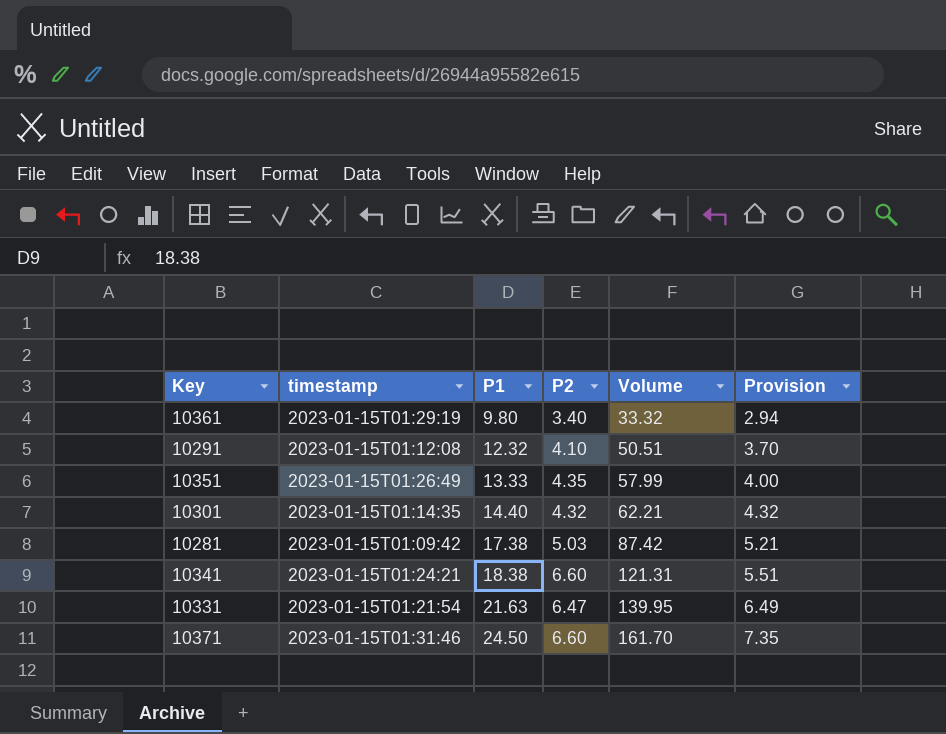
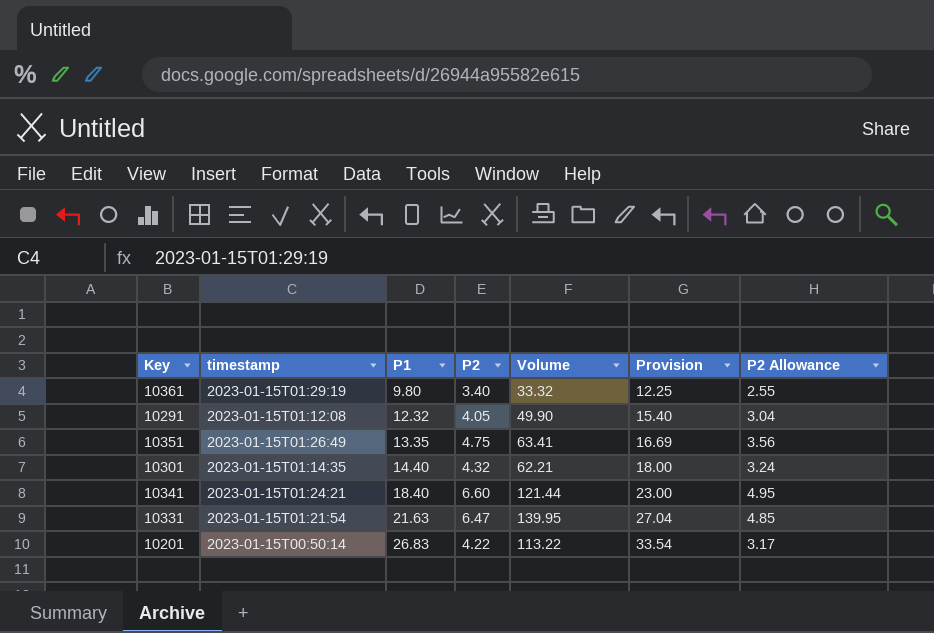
column Provision | formula: [P1] * 0.3 -> [P1] * 1.25
column P2 Allowance | formula: none -> [P2] * 0.75
row 10281: 2023-01-15T01:09:42 | 17.38 | 5.03 | 87.42 | 5.21 -> none
row 10371: 2023-01-15T01:31:46 | 24.50 | 6.60 | 161.70 | 7.35 -> none
10291 | P2: 4.10 -> 4.05
10291 | Volume: 50.51 -> 49.90
10351 | P1: 13.33 -> 13.35
10351 | P2: 4.35 -> 4.75
10351 | Volume: 57.99 -> 63.41
10341 | P1: 18.38 -> 18.40
10341 | Volume: 121.31 -> 121.44
row 10201: none -> 2023-01-15T00:50:14 | 26.83 | 4.22 | 113.22 | 33.54 | 3.17

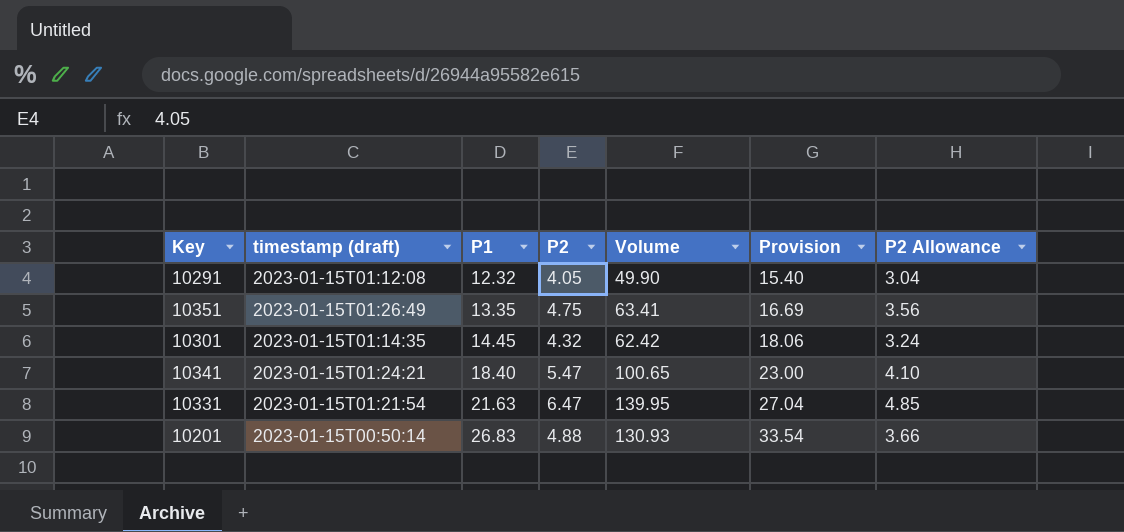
column name: timestamp -> timestamp (draft)
row 10361: 2023-01-15T01:29:19 | 9.80 | 3.40 | 33.32 | 12.25 | 2.55 -> none
10301 | P1: 14.40 -> 14.45
10301 | Volume: 62.21 -> 62.42
10301 | Provision: 18.00 -> 18.06
10341 | P2: 6.60 -> 5.47
10341 | Volume: 121.44 -> 100.65
10341 | P2 Allowance: 4.95 -> 4.10
10201 | P2: 4.22 -> 4.88
10201 | Volume: 113.22 -> 130.93
10201 | P2 Allowance: 3.17 -> 3.66

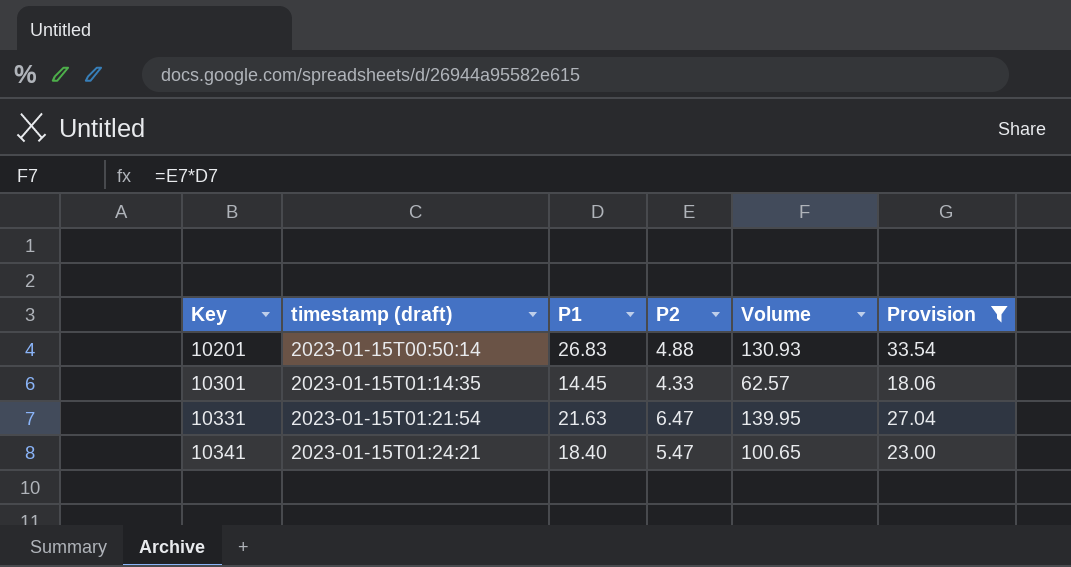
filter: none -> Provision >= 18.06
row order: P1 ascending -> Key ascending
column P2 Allowance | formula: [P2] * 0.75 -> none
10301 | P2: 4.32 -> 4.33
10301 | Volume: 62.42 -> 62.57

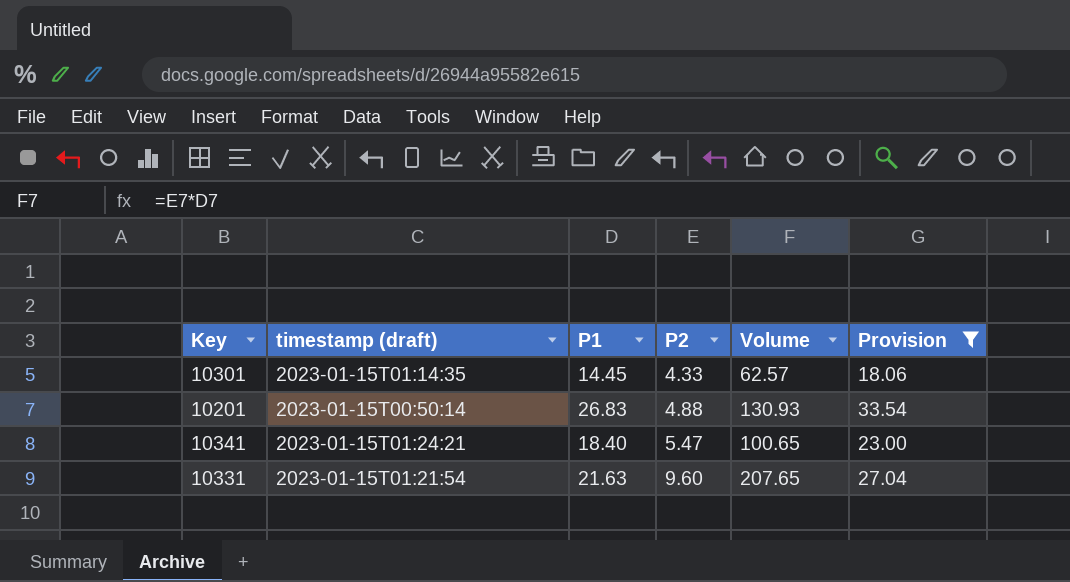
row order: Key ascending -> P2 ascending
10331 | P2: 6.47 -> 9.60
10331 | Volume: 139.95 -> 207.65

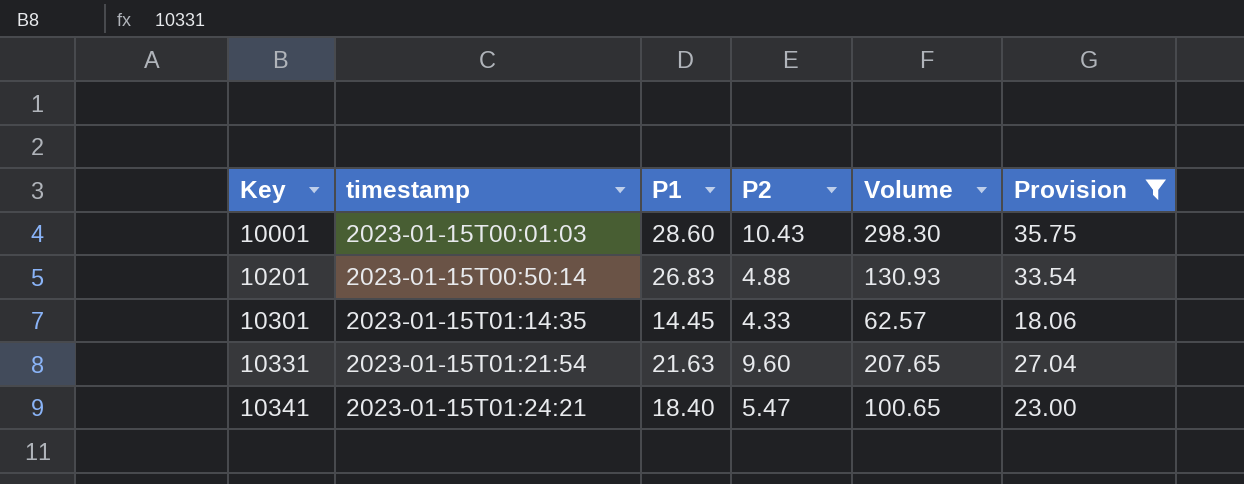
row order: P2 ascending -> Key ascending
column name: timestamp (draft) -> timestamp
row 10001: none -> 2023-01-15T00:01:03 | 28.60 | 10.43 | 298.30 | 35.75

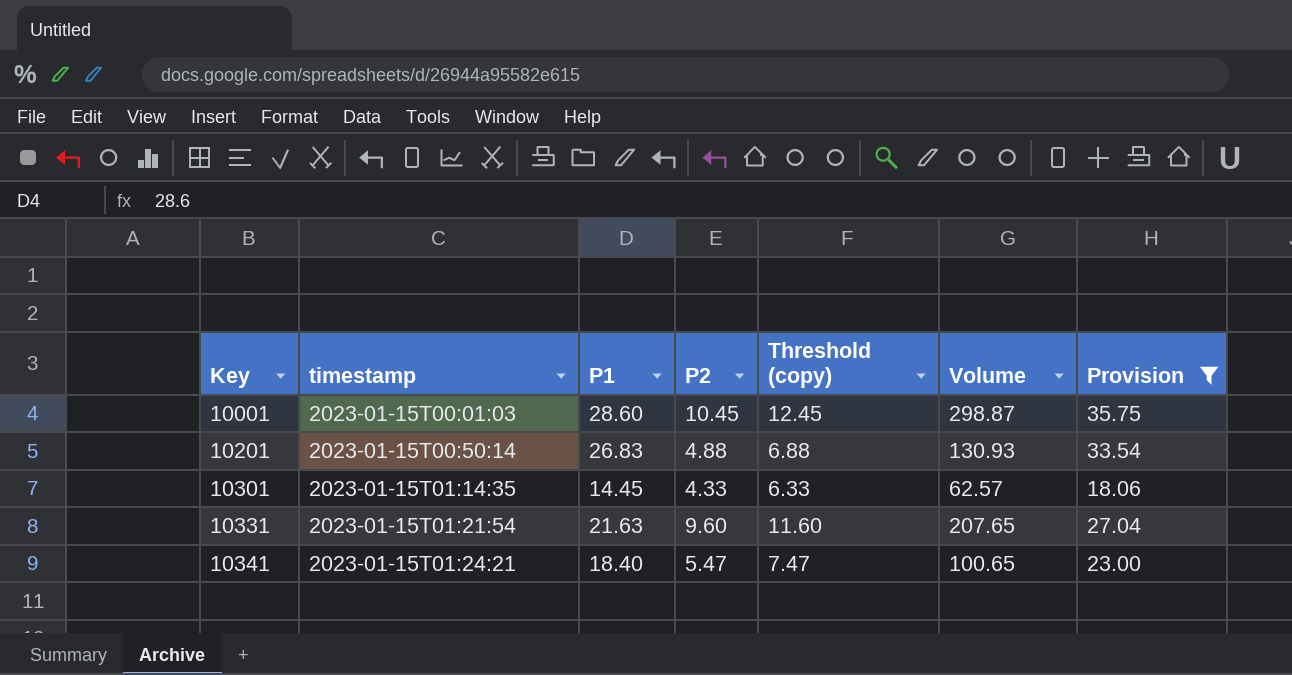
column Threshold (copy) | formula: none -> [P2] + 2
10001 | P2: 10.43 -> 10.45
10001 | Volume: 298.30 -> 298.87

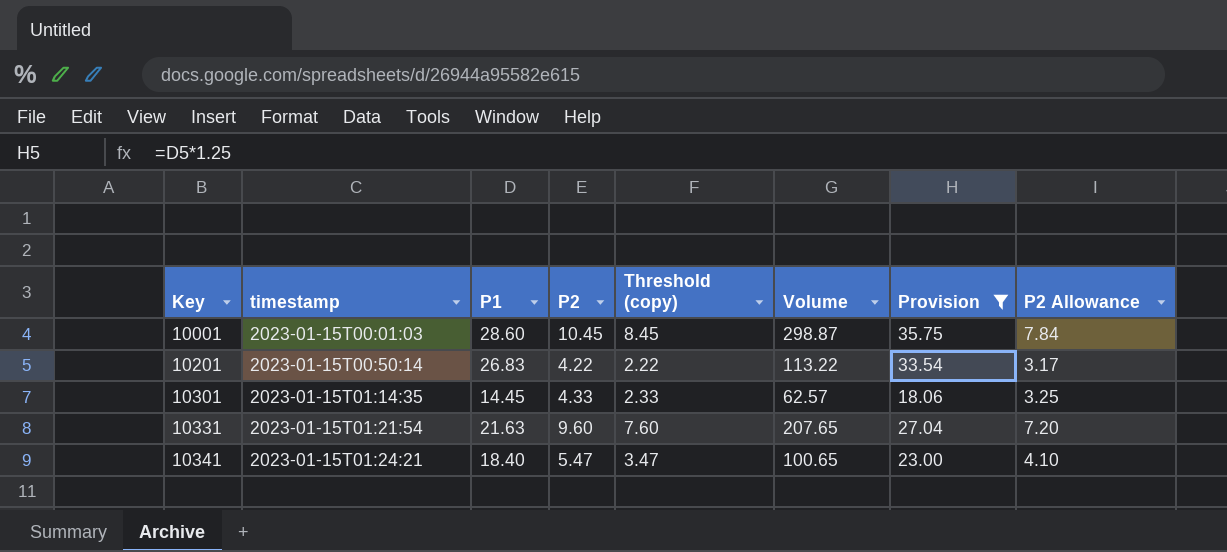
column Threshold (copy) | formula: [P2] + 2 -> [P2] - 2
column P2 Allowance | formula: none -> [P2] * 0.75
10201 | P2: 4.88 -> 4.22
10201 | Volume: 130.93 -> 113.22

